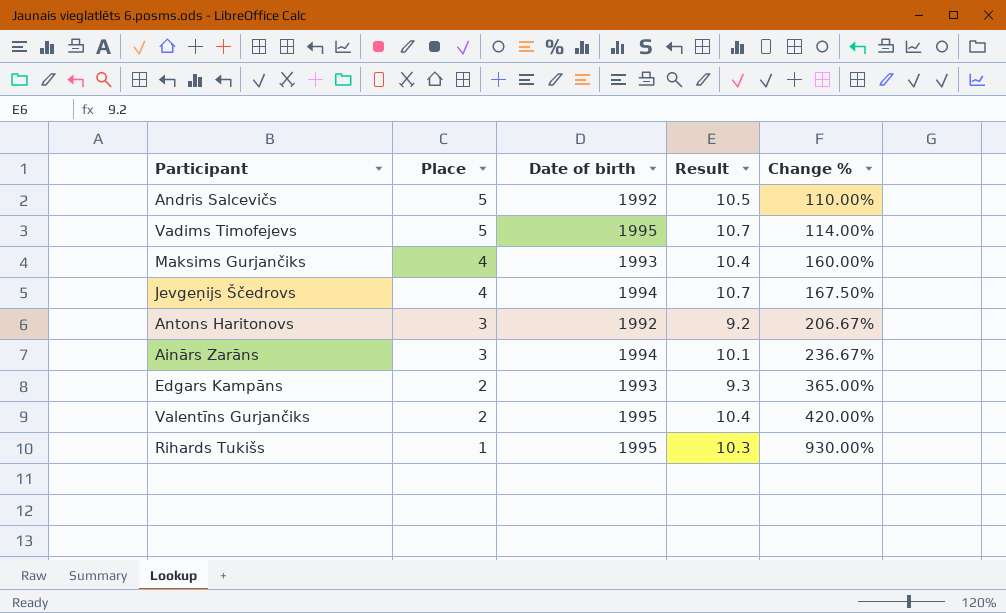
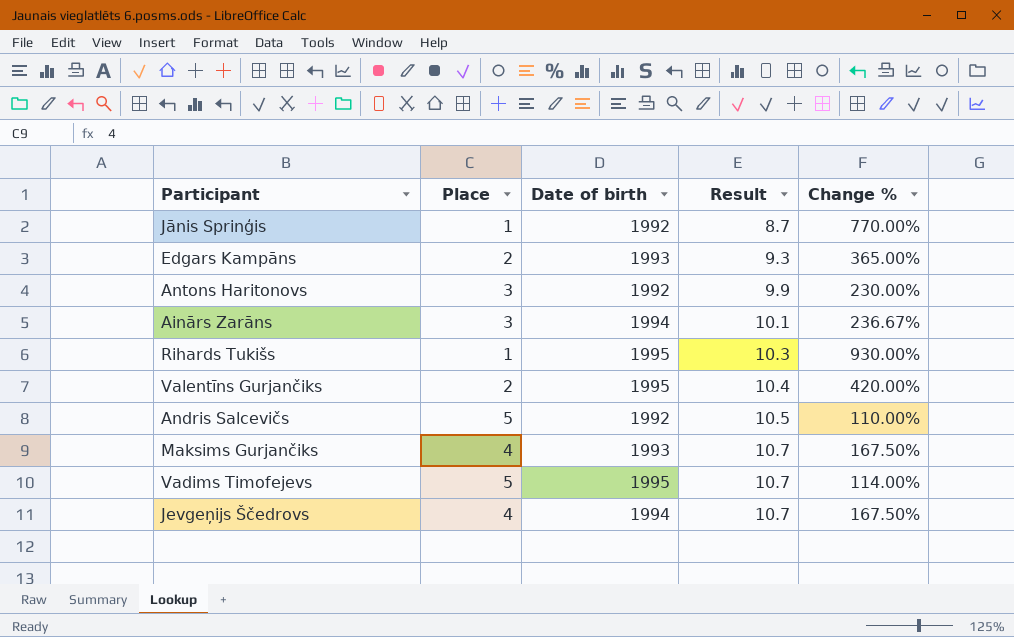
row order: Place descending -> Result ascending
row Jānis Sprinģis: none -> 1 | 1992 | 8.7 | 770.00%
Antons Haritonovs | Result: 9.2 -> 9.9
Antons Haritonovs | Change %: 206.67% -> 230.00%
Maksims Gurjančiks | Result: 10.4 -> 10.7
Maksims Gurjančiks | Change %: 160.00% -> 167.50%

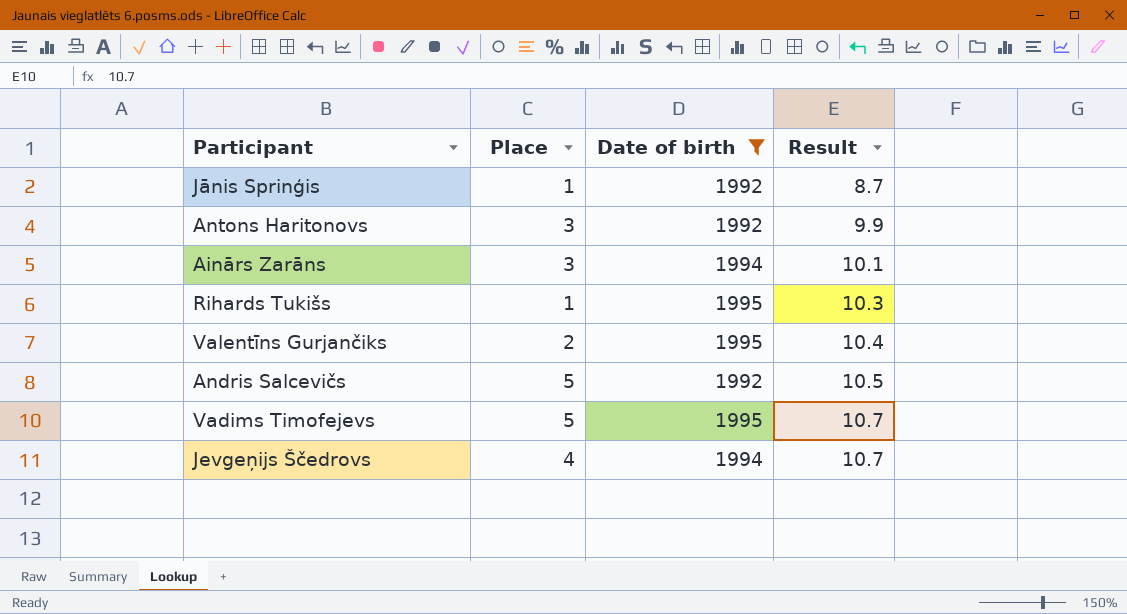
filter: none -> Date of birth != 1993
column Change % | formula: ([Result] - [Place]) / [Place] -> none

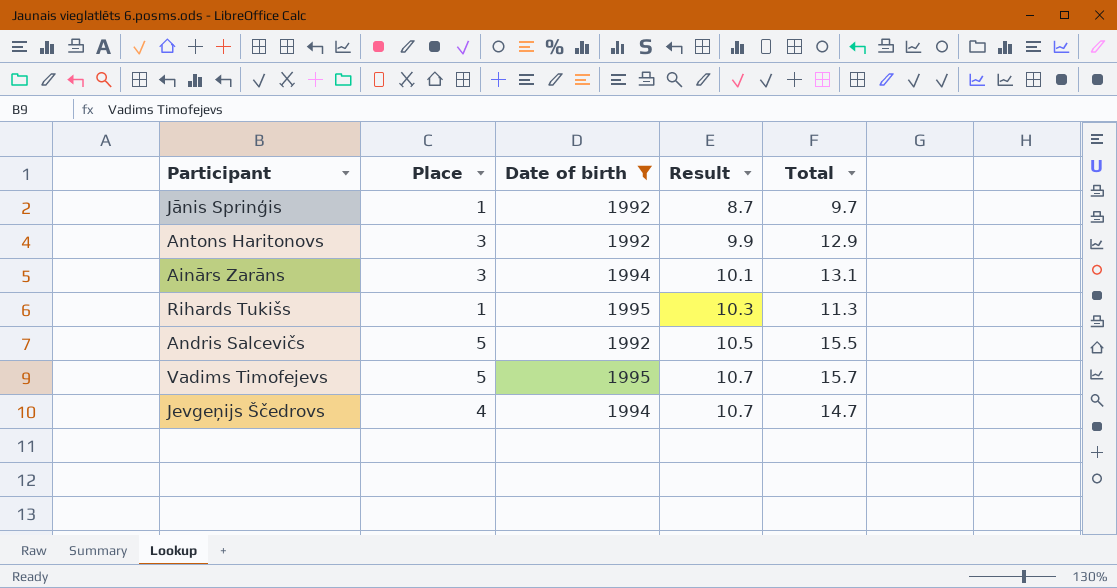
column Total | formula: none -> [Place] + [Result]
row Valentīns Gurjančiks: 2 | 1995 | 10.4 -> none

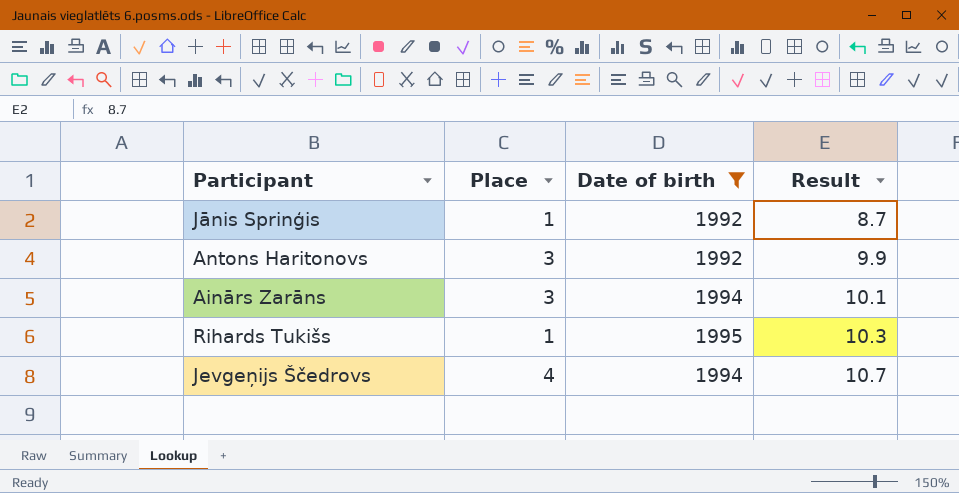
column Total | formula: [Place] + [Result] -> none
row Andris Salcevičs: 5 | 1992 | 10.5 | 15.5 -> none
row Vadims Timofejevs: 5 | 1995 | 10.7 | 15.7 -> none

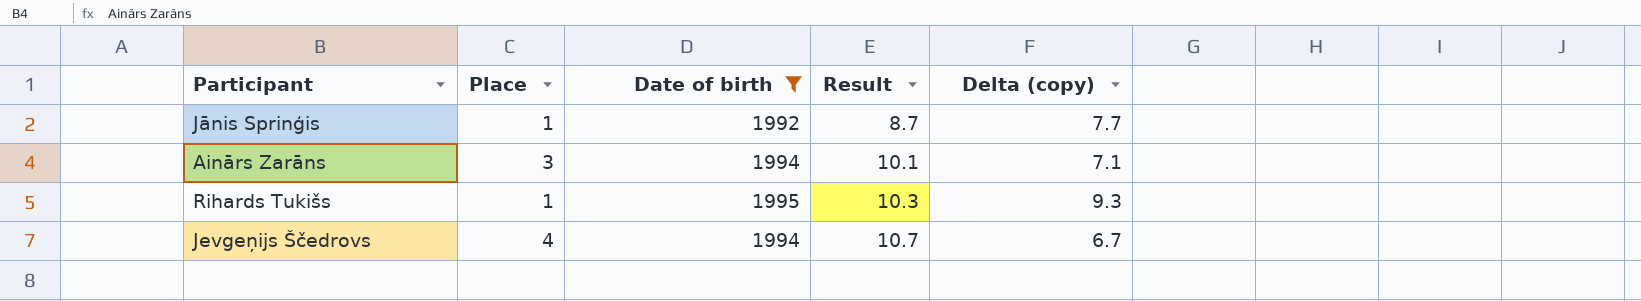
column Delta (copy) | formula: none -> [Result] - [Place]
row Antons Haritonovs: 3 | 1992 | 9.9 -> none

